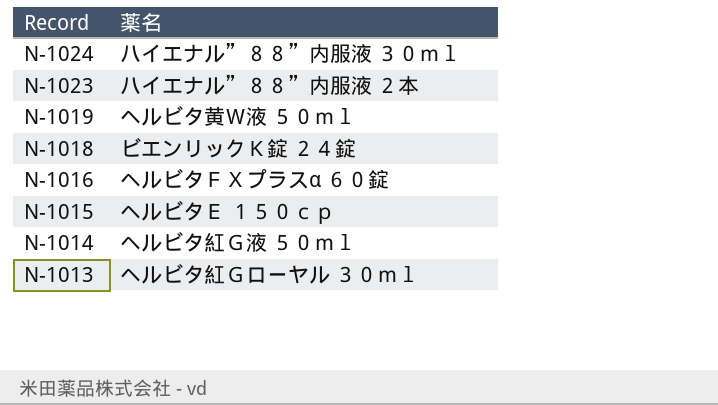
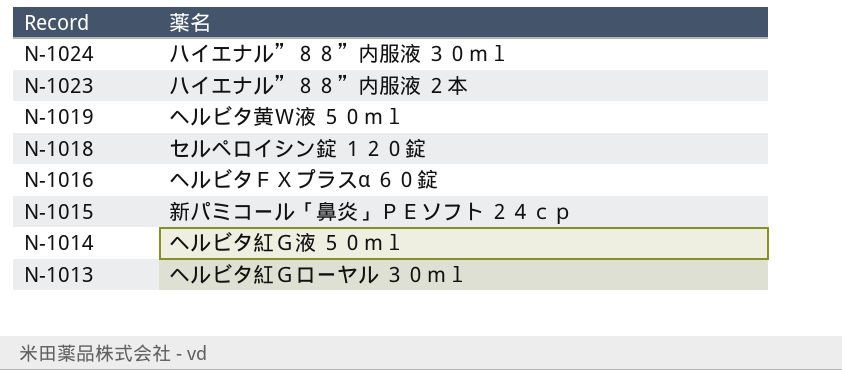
N-1018 | 薬名: ビエンリックＫ錠 ２４錠 -> セルペロイシン錠 １２０錠
N-1015 | 薬名: ヘルビタＥ １５０ｃｐ -> 新パミコール「鼻炎」ＰＥソフト ２４ｃｐ

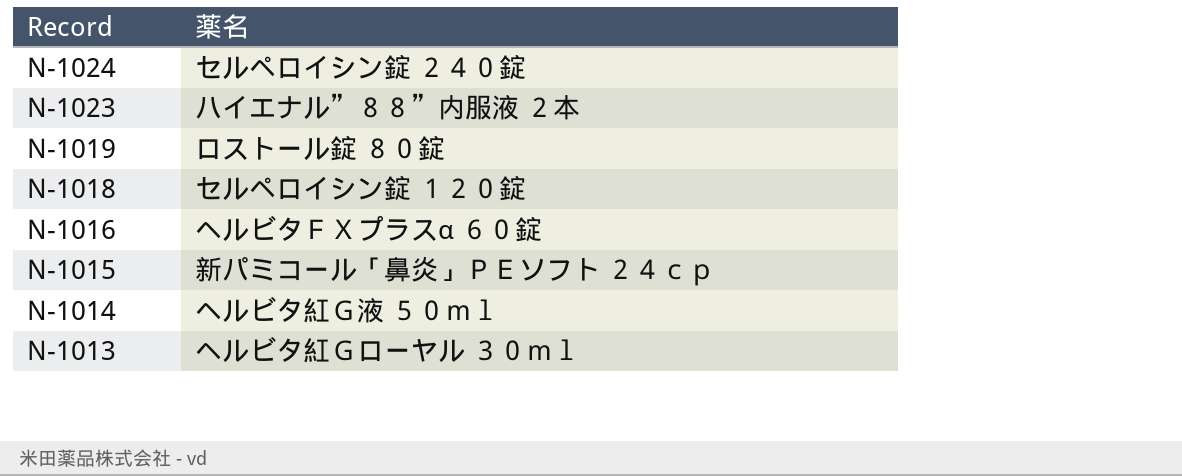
N-1024 | 薬名: ハイエナル”８８”内服液 ３０ｍｌ -> セルペロイシン錠 ２４０錠
N-1019 | 薬名: ヘルビタ黄Ｗ液 ５０ｍｌ -> ロストール錠 ８０錠

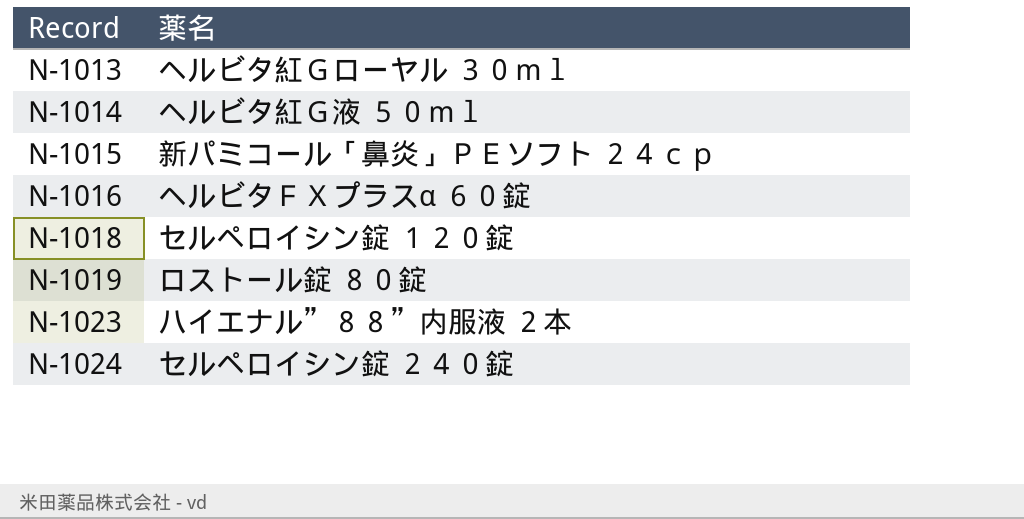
row order: Record descending -> Record ascending

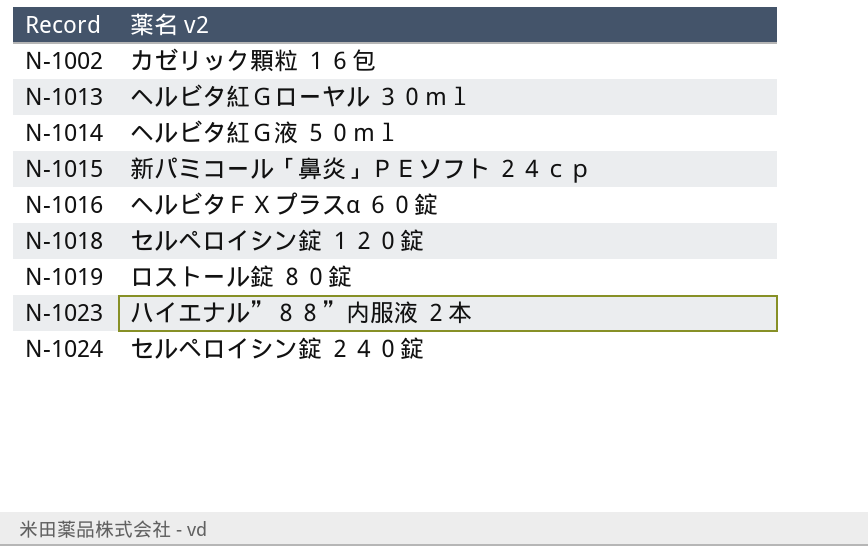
column name: 薬名 -> 薬名 v2
row N-1002: none -> カゼリック顆粒 １６包

